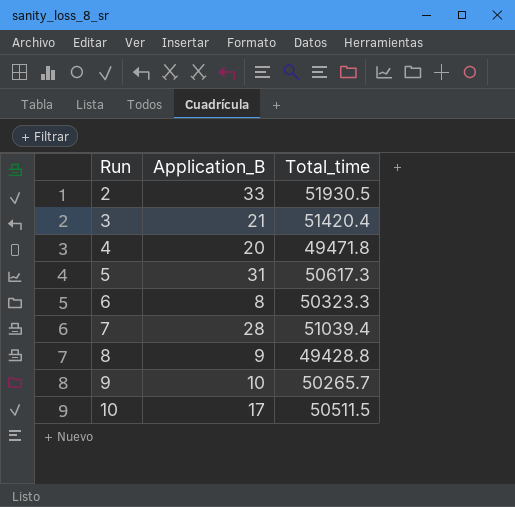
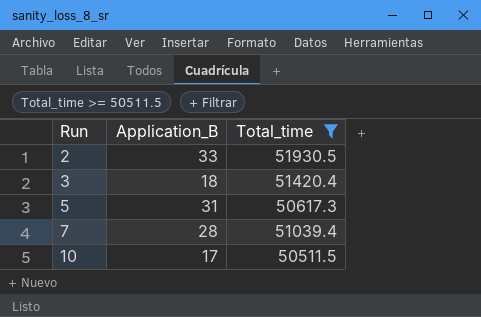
filter: none -> Total_time >= 50511.5
3 | Application_B: 21 -> 18

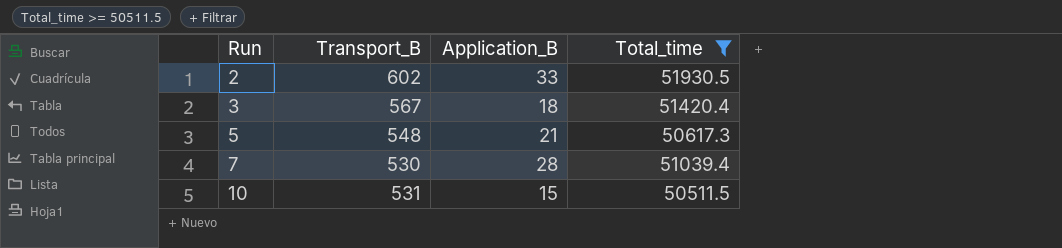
column Transport_B | position: none -> 2
5 | Application_B: 31 -> 21
10 | Application_B: 17 -> 15

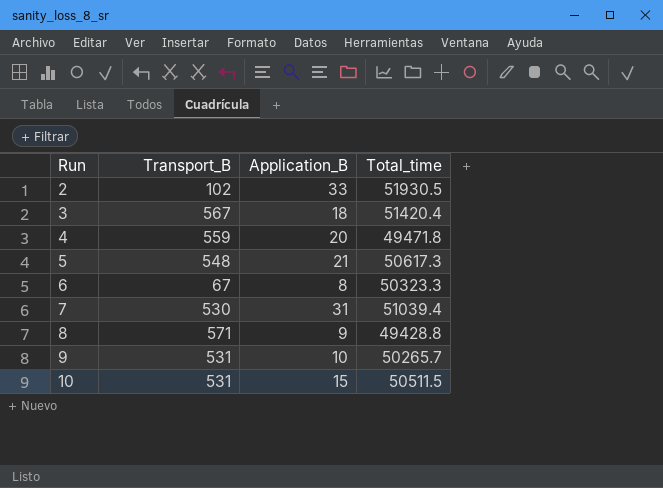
filter: Total_time >= 50511.5 -> none
2 | Transport_B: 602 -> 102
7 | Application_B: 28 -> 31

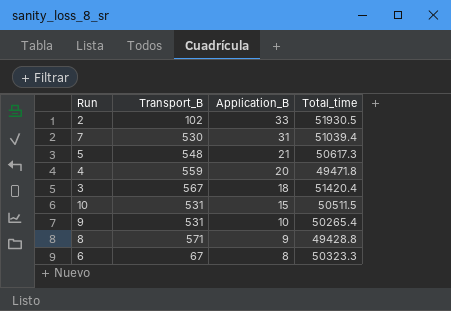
row order: Run ascending -> Application_B descending
9 | Total_time: 50265.7 -> 50265.4

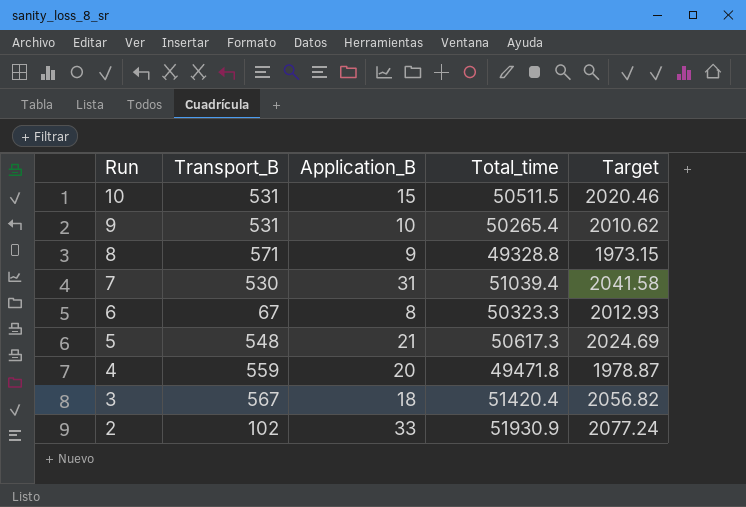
row order: Application_B descending -> Run descending
column Target | formula: none -> [Total_time] * 0.04
8 | Total_time: 49428.8 -> 49328.8
2 | Total_time: 51930.5 -> 51930.9

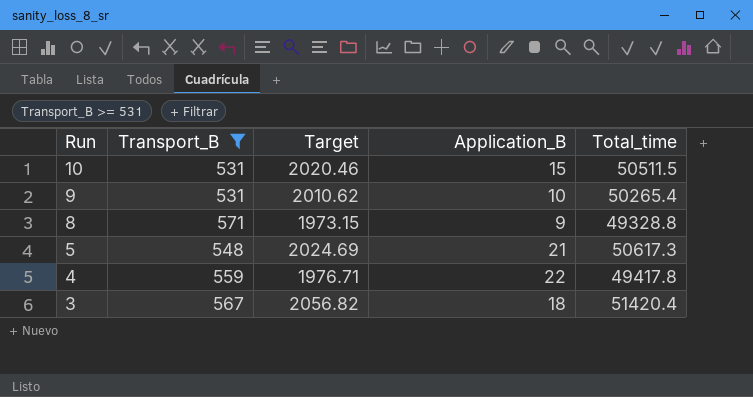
filter: none -> Transport_B >= 531
column Target | position: 5 -> 3
4 | Target: 1978.87 -> 1976.71
4 | Application_B: 20 -> 22
4 | Total_time: 49471.8 -> 49417.8

